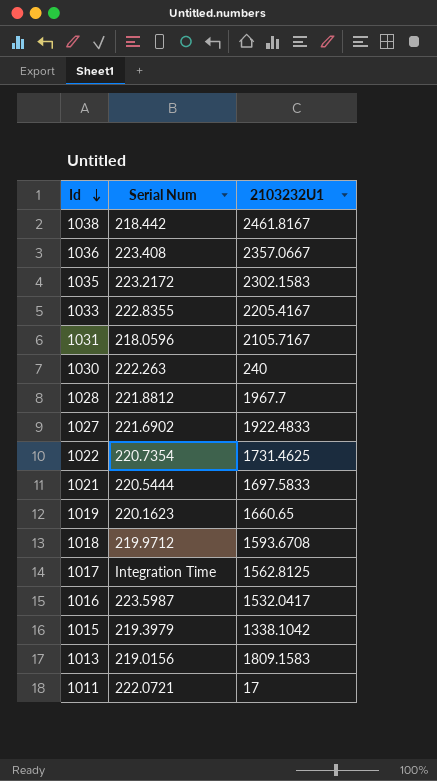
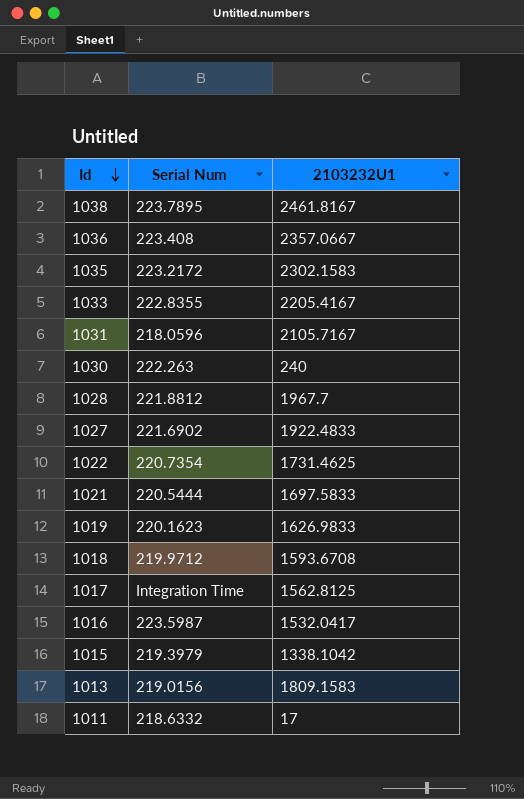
1038 | Serial Num: 218.442 -> 223.7895
1019 | 2103232U1: 1660.65 -> 1626.9833
1011 | Serial Num: 222.0721 -> 218.6332

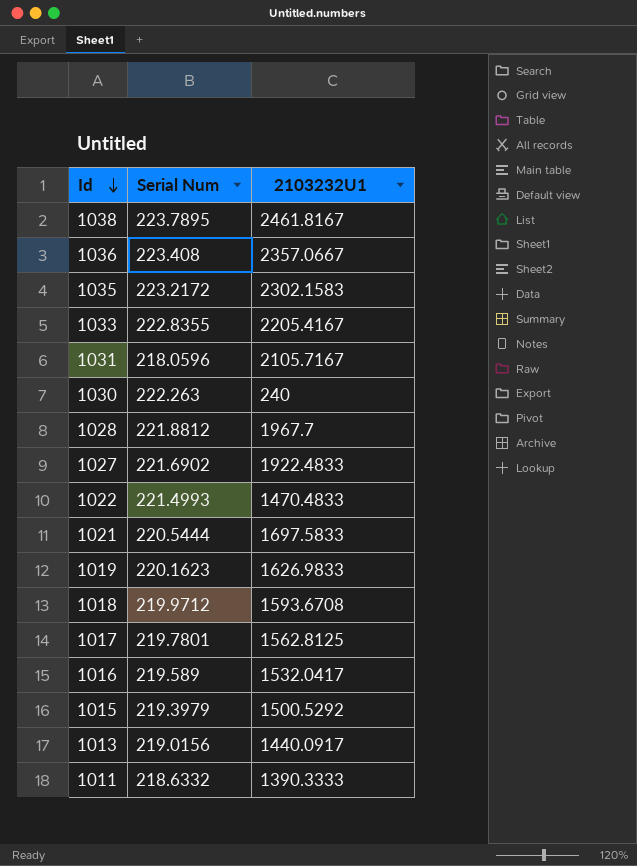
1022 | Serial Num: 220.7354 -> 221.4993
1022 | 2103232U1: 1731.4625 -> 1470.4833
1017 | Serial Num: Integration Time -> 219.7801
1016 | Serial Num: 223.5987 -> 219.589
1015 | 2103232U1: 1338.1042 -> 1500.5292
1013 | 2103232U1: 1809.1583 -> 1440.0917
1011 | 2103232U1: 17 -> 1390.3333

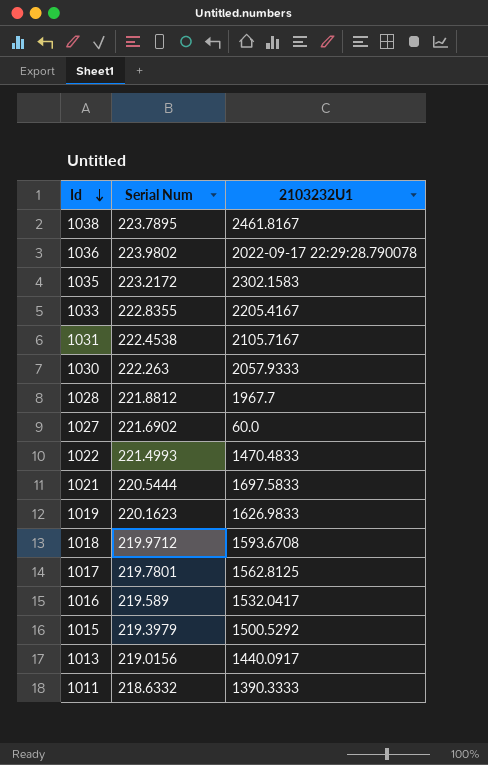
1036 | Serial Num: 223.408 -> 223.9802
1036 | 2103232U1: 2357.0667 -> 2022-09-17 22:29:28.790078
1031 | Serial Num: 218.0596 -> 222.4538
1030 | 2103232U1: 240 -> 2057.9333
1027 | 2103232U1: 1922.4833 -> 60.0

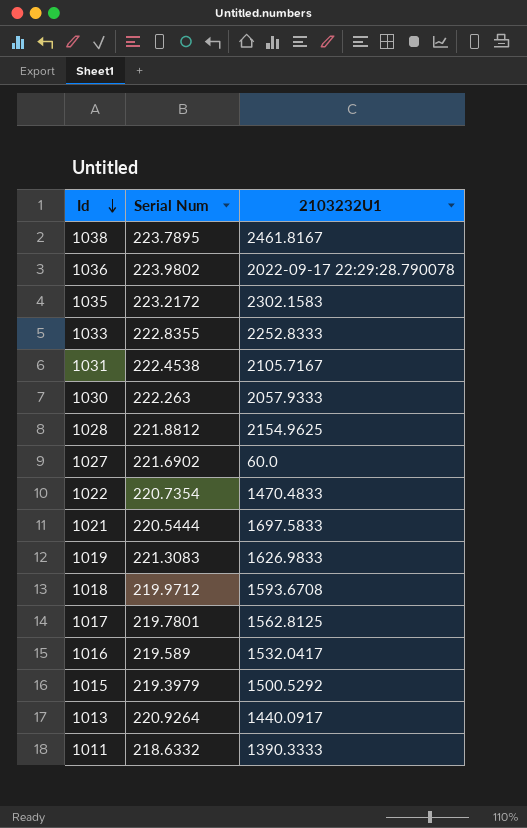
1033 | 2103232U1: 2205.4167 -> 2252.8333
1028 | 2103232U1: 1967.7 -> 2154.9625
1022 | Serial Num: 221.4993 -> 220.7354
1019 | Serial Num: 220.1623 -> 221.3083
1013 | Serial Num: 219.0156 -> 220.9264

